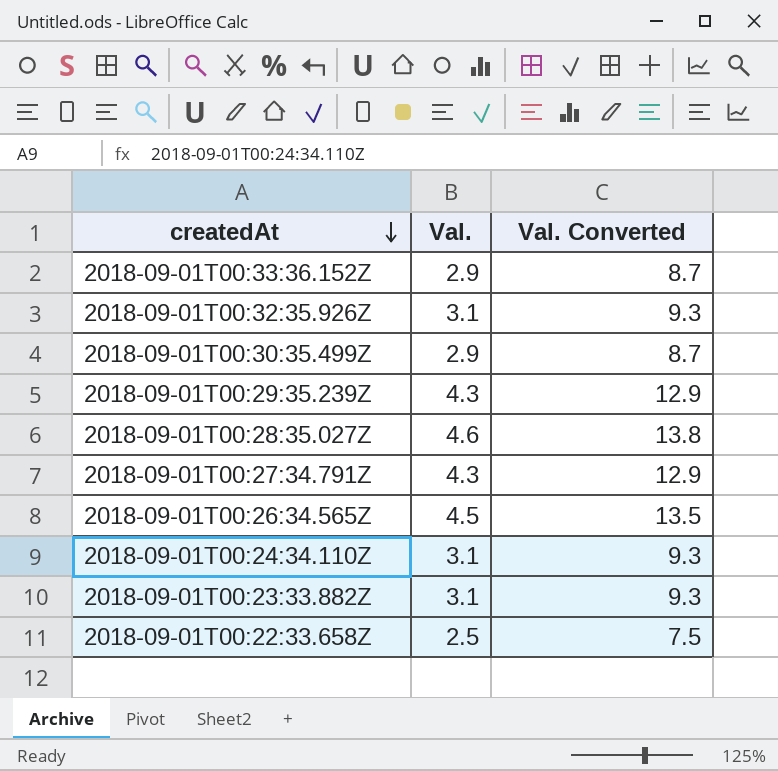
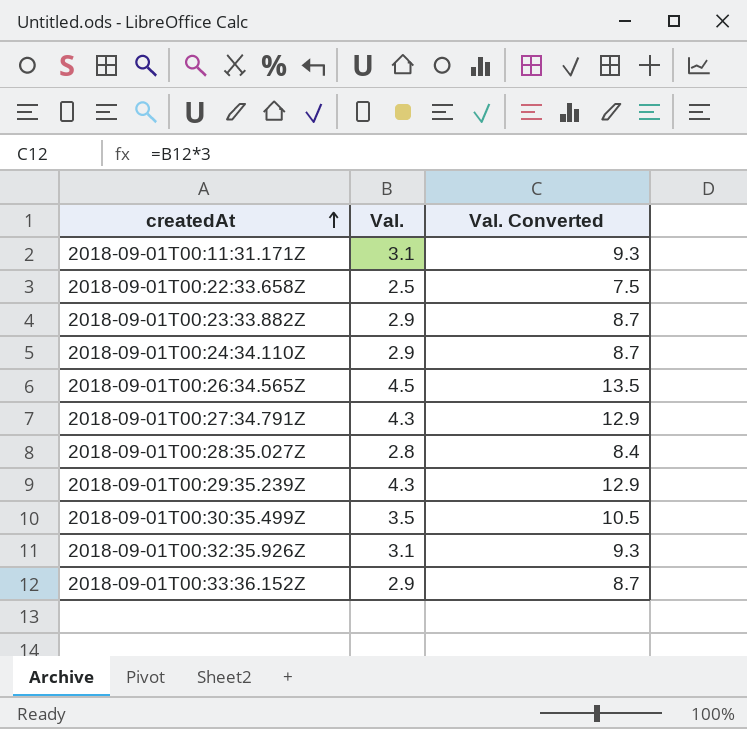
row order: createdAt descending -> createdAt ascending
row 2018-09-01T00:11:31.171Z: none -> 3.1 | 9.3
2018-09-01T00:23:33.882Z | Val.: 3.1 -> 2.9
2018-09-01T00:23:33.882Z | Val. Converted: 9.3 -> 8.7
2018-09-01T00:24:34.110Z | Val.: 3.1 -> 2.9
2018-09-01T00:24:34.110Z | Val. Converted: 9.3 -> 8.7
2018-09-01T00:28:35.027Z | Val.: 4.6 -> 2.8
2018-09-01T00:28:35.027Z | Val. Converted: 13.8 -> 8.4
2018-09-01T00:30:35.499Z | Val.: 2.9 -> 3.5
2018-09-01T00:30:35.499Z | Val. Converted: 8.7 -> 10.5

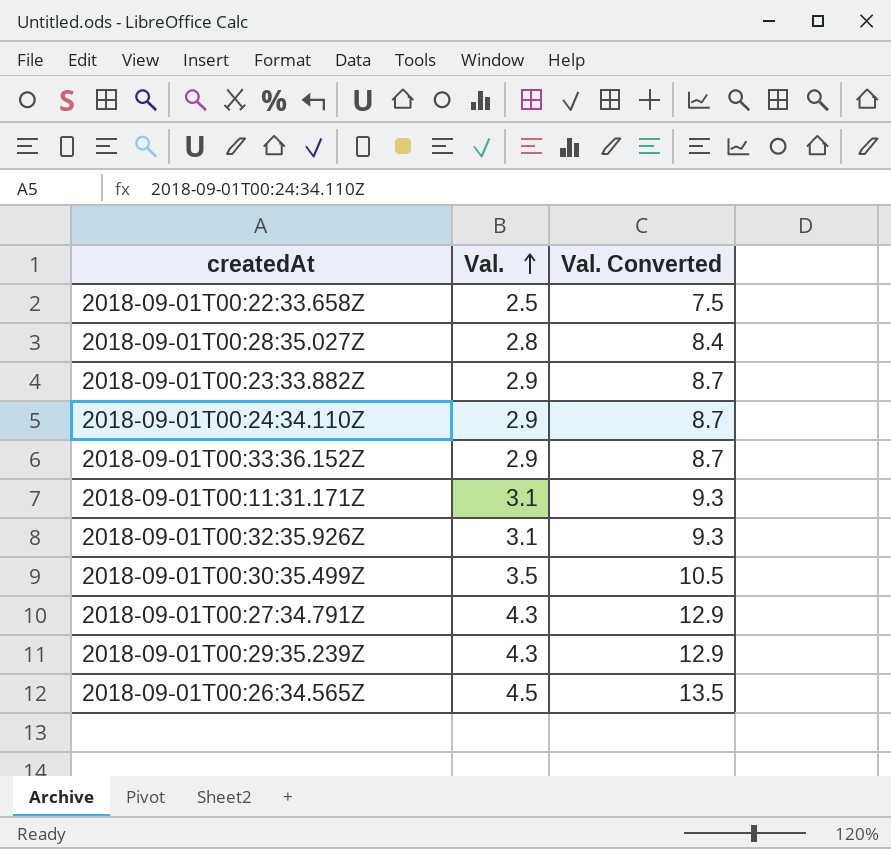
row order: createdAt ascending -> Val. ascending

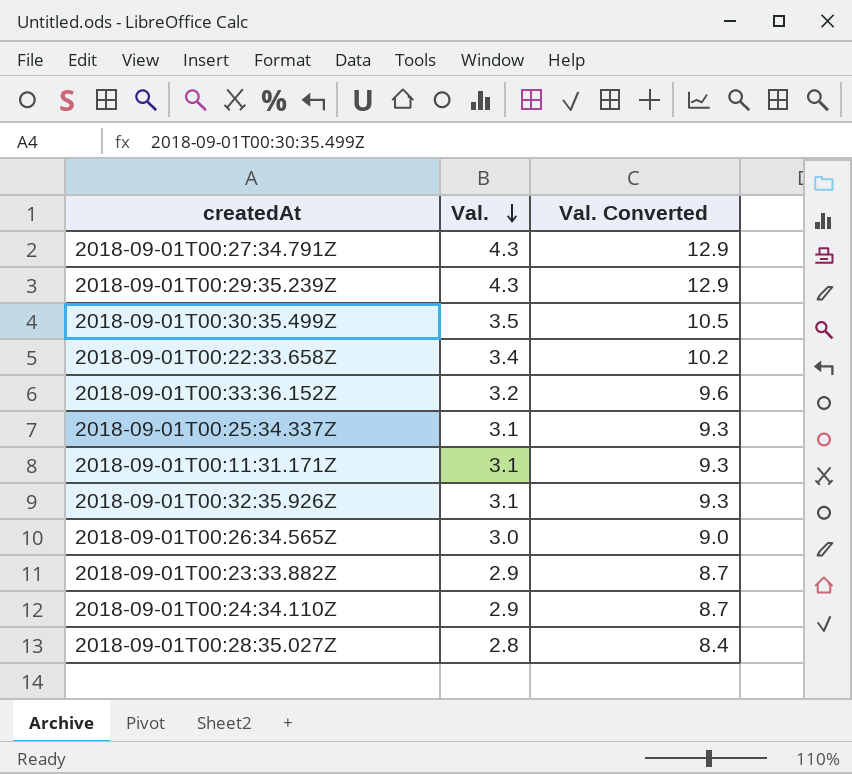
row order: Val. ascending -> Val. descending
2018-09-01T00:22:33.658Z | Val.: 2.5 -> 3.4
2018-09-01T00:22:33.658Z | Val. Converted: 7.5 -> 10.2
2018-09-01T00:33:36.152Z | Val.: 2.9 -> 3.2
2018-09-01T00:33:36.152Z | Val. Converted: 8.7 -> 9.6
row 2018-09-01T00:25:34.337Z: none -> 3.1 | 9.3
2018-09-01T00:26:34.565Z | Val.: 4.5 -> 3.0
2018-09-01T00:26:34.565Z | Val. Converted: 13.5 -> 9.0

